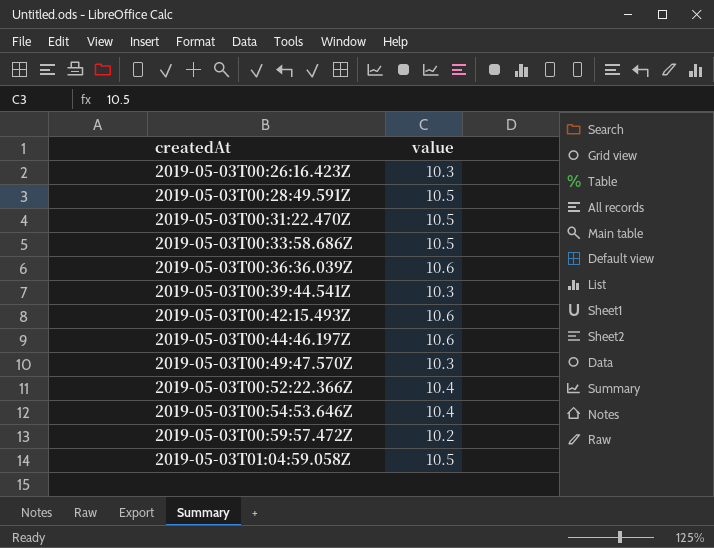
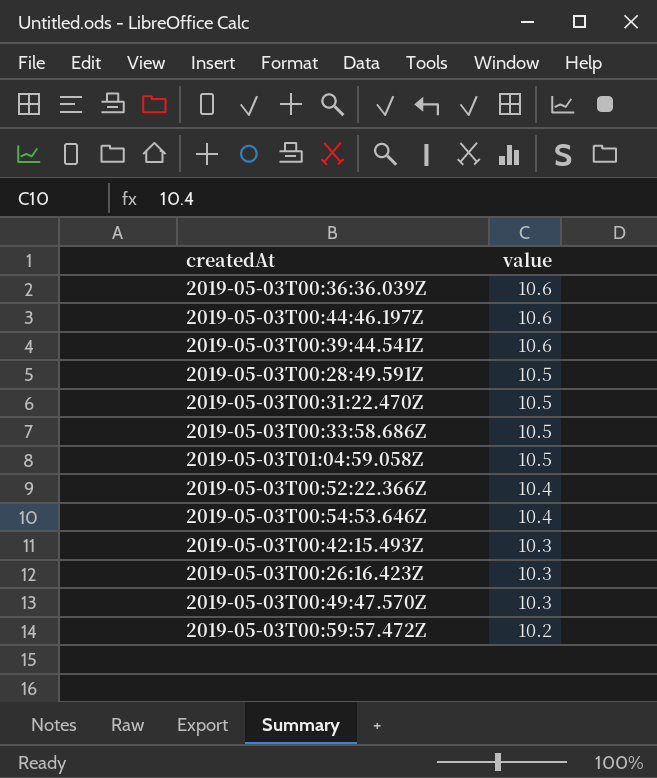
row order: createdAt ascending -> value descending
2019-05-03T00:39:44.541Z | value: 10.3 -> 10.6
2019-05-03T00:42:15.493Z | value: 10.6 -> 10.3

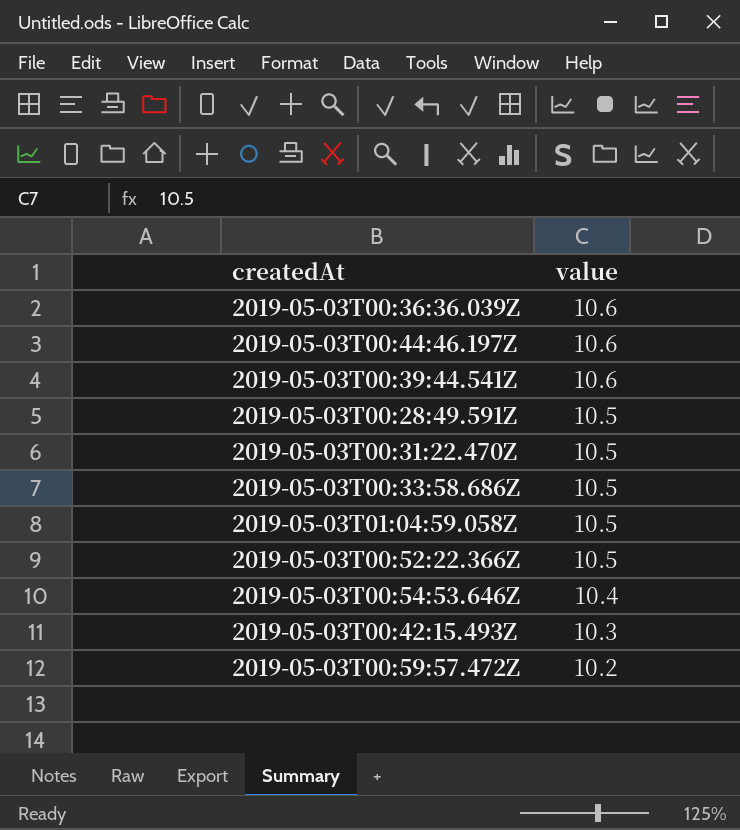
row 2019-05-03T00:26:16.423Z: 10.3 -> none
row 2019-05-03T00:49:47.570Z: 10.3 -> none
2019-05-03T00:52:22.366Z | value: 10.4 -> 10.5

